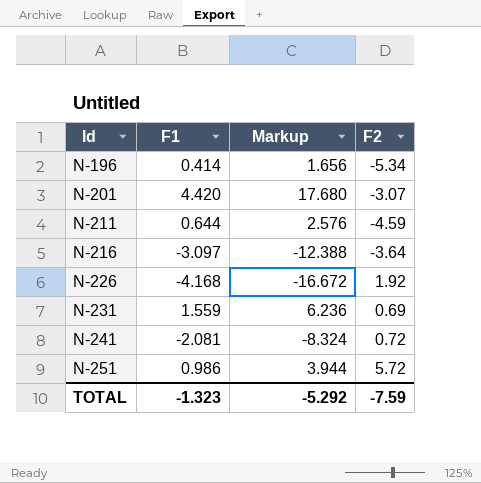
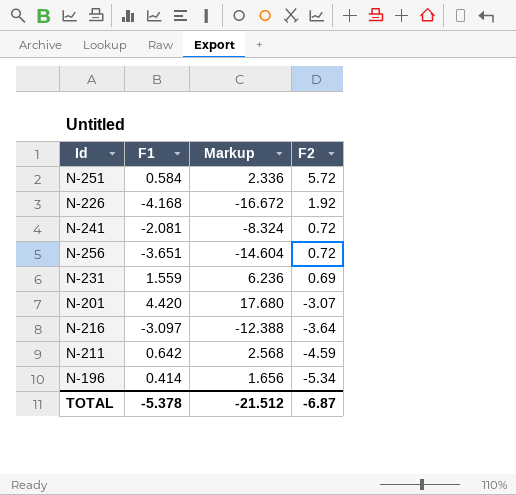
row order: Id ascending -> F2 descending
N-251 | F1: 0.986 -> 0.584
N-251 | Markup: 3.944 -> 2.336
row N-256: none -> -3.651 | -14.604 | 0.72
N-211 | F1: 0.644 -> 0.642
N-211 | Markup: 2.576 -> 2.568
TOTAL | F1: -1.323 -> -5.378
TOTAL | Markup: -5.292 -> -21.512
TOTAL | F2: -7.59 -> -6.87

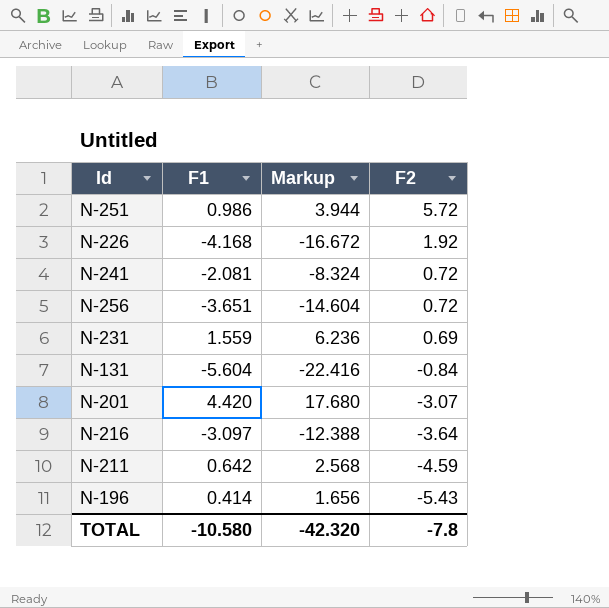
N-251 | F1: 0.584 -> 0.986
N-251 | Markup: 2.336 -> 3.944
row N-131: none -> -5.604 | -22.416 | -0.84
N-196 | F2: -5.34 -> -5.43
TOTAL | F1: -5.378 -> -10.580
TOTAL | Markup: -21.512 -> -42.320
TOTAL | F2: -6.87 -> -7.8

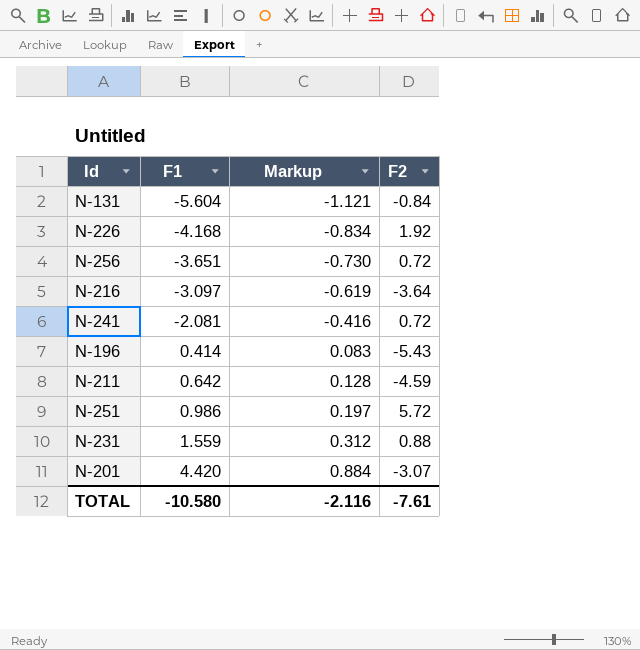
row order: F2 descending -> F1 ascending
column Markup | formula: [F1] * 4 -> [F1] * 0.2
N-231 | F2: 0.69 -> 0.88
TOTAL | Markup: -42.320 -> -2.116
TOTAL | F2: -7.8 -> -7.61

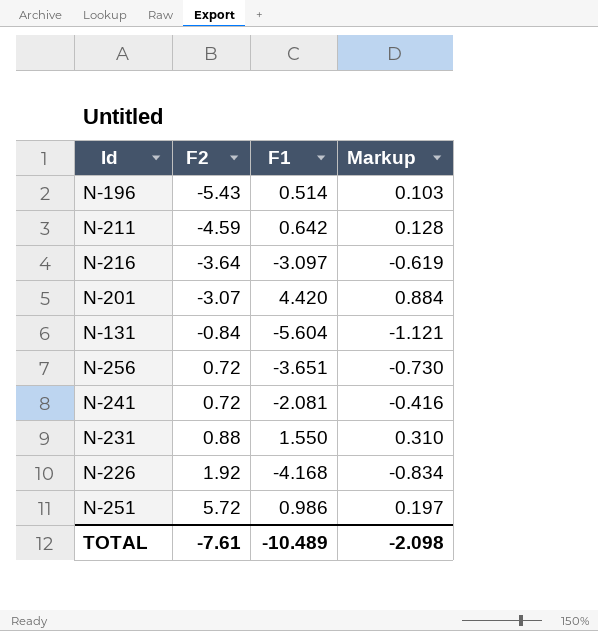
row order: F1 ascending -> F2 ascending
column F2 | position: 4 -> 2
N-196 | F1: 0.414 -> 0.514
N-196 | Markup: 0.083 -> 0.103
N-231 | F1: 1.559 -> 1.550
N-231 | Markup: 0.312 -> 0.310
TOTAL | F1: -10.580 -> -10.489
TOTAL | Markup: -2.116 -> -2.098

